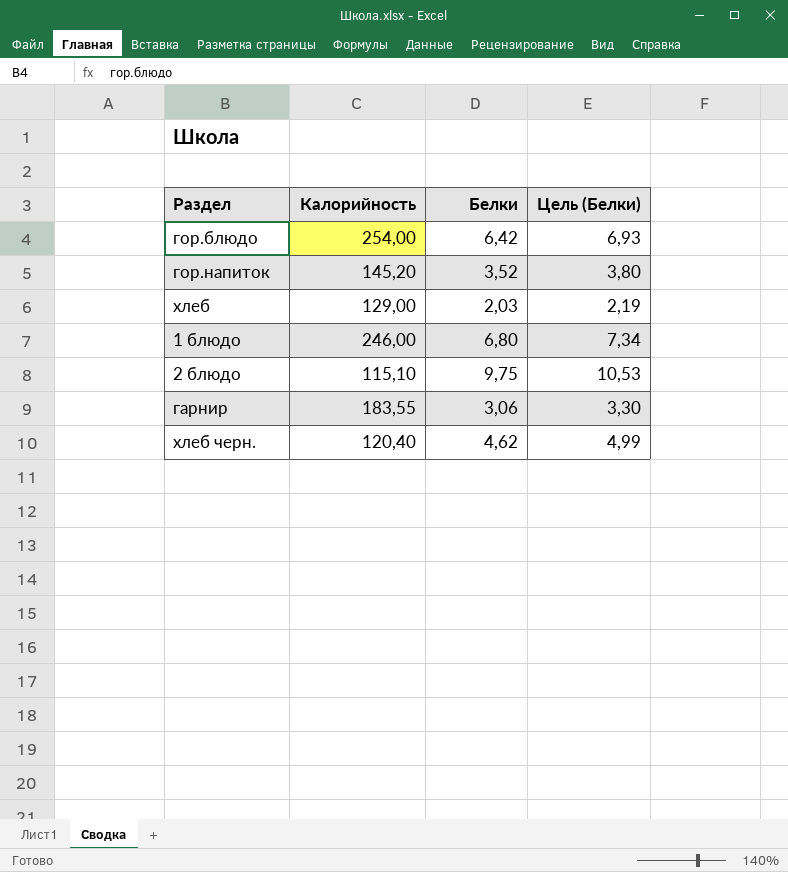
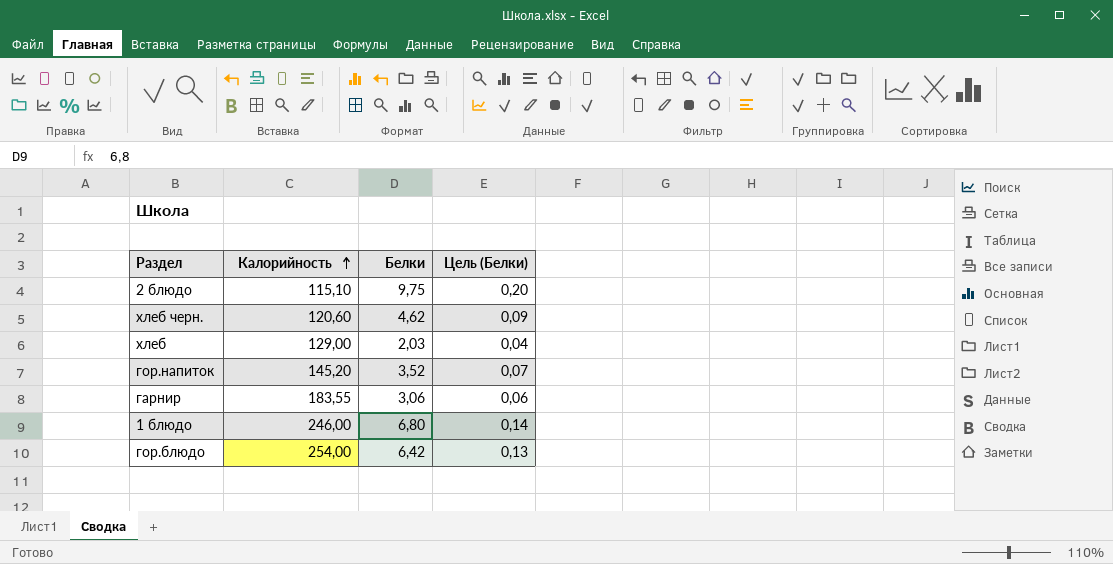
row order: none -> Калорийность ascending
column Цель (Белки) | formula: [Белки] * 1,08 -> [Белки] * 0,02
хлеб черн. | Калорийность: 120,40 -> 120,60

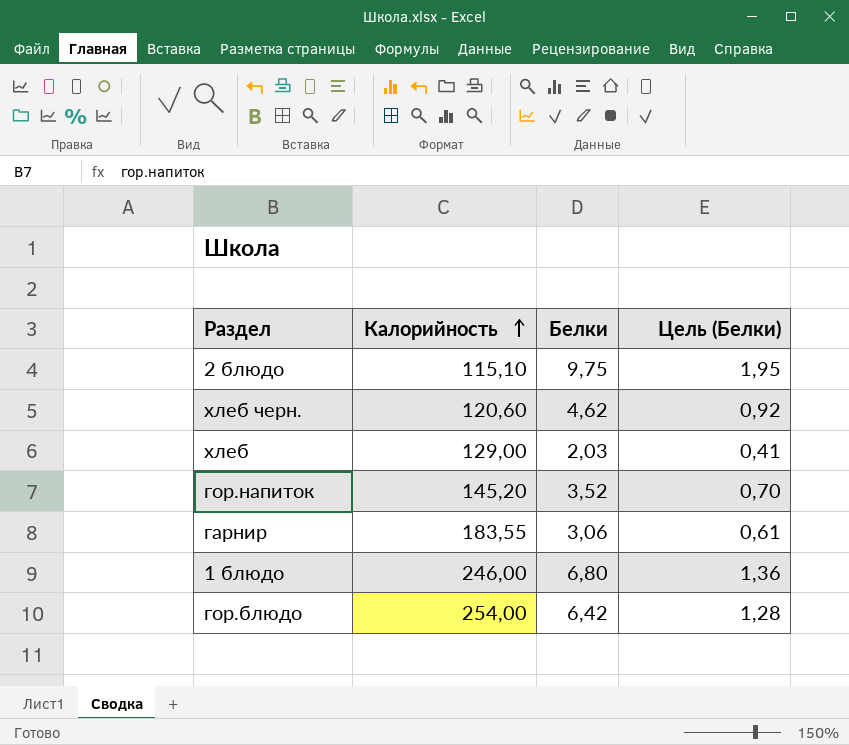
column Цель (Белки) | formula: [Белки] * 0,02 -> [Белки] * 0,2

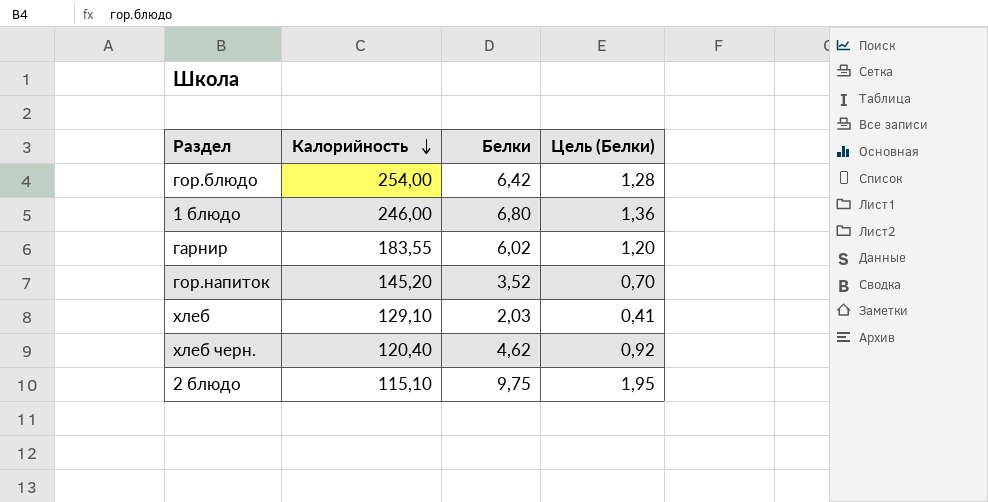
row order: Калорийность ascending -> Калорийность descending
гарнир | Белки: 3,06 -> 6,02
гарнир | Цель (Белки): 0,61 -> 1,20
хлеб | Калорийность: 129,00 -> 129,10
хлеб черн. | Калорийность: 120,60 -> 120,40

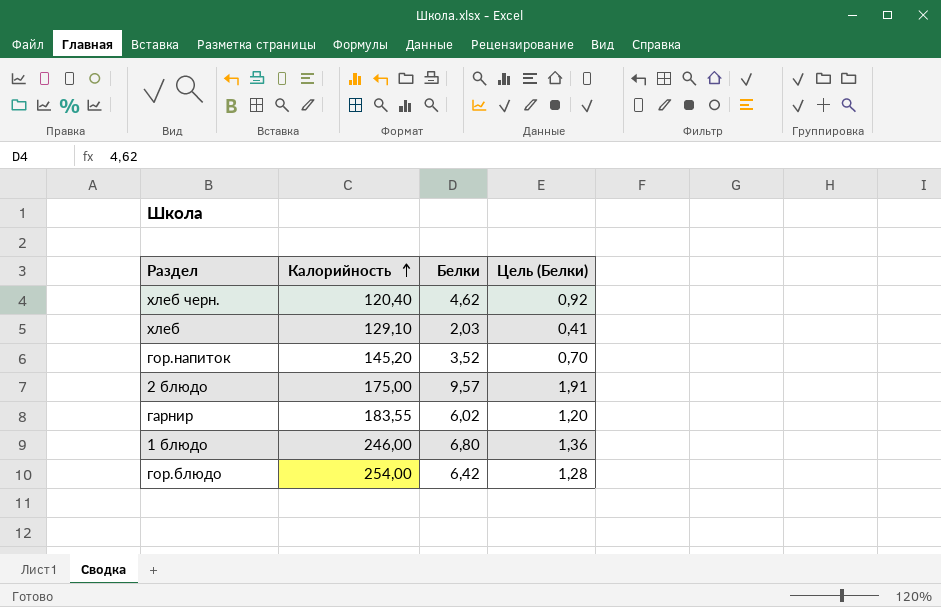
row order: Калорийность descending -> Калорийность ascending
2 блюдо | Калорийность: 115,10 -> 175,00
2 блюдо | Белки: 9,75 -> 9,57
2 блюдо | Цель (Белки): 1,95 -> 1,91

